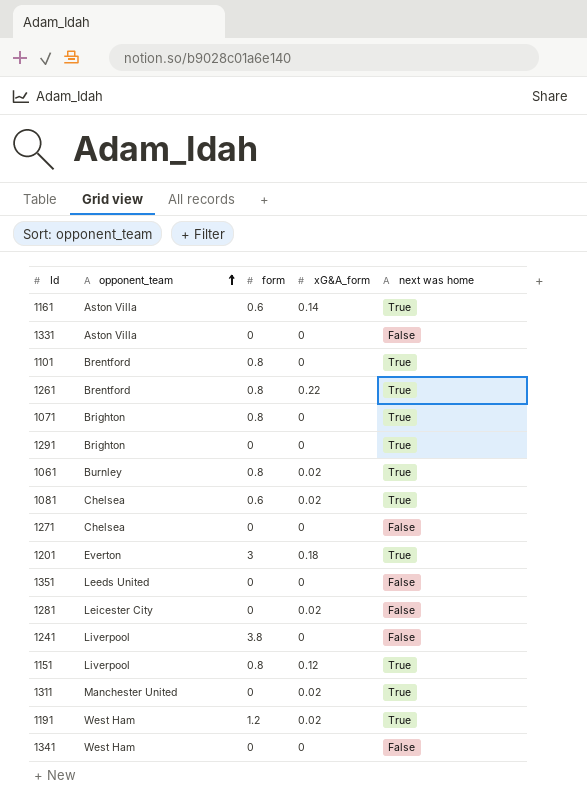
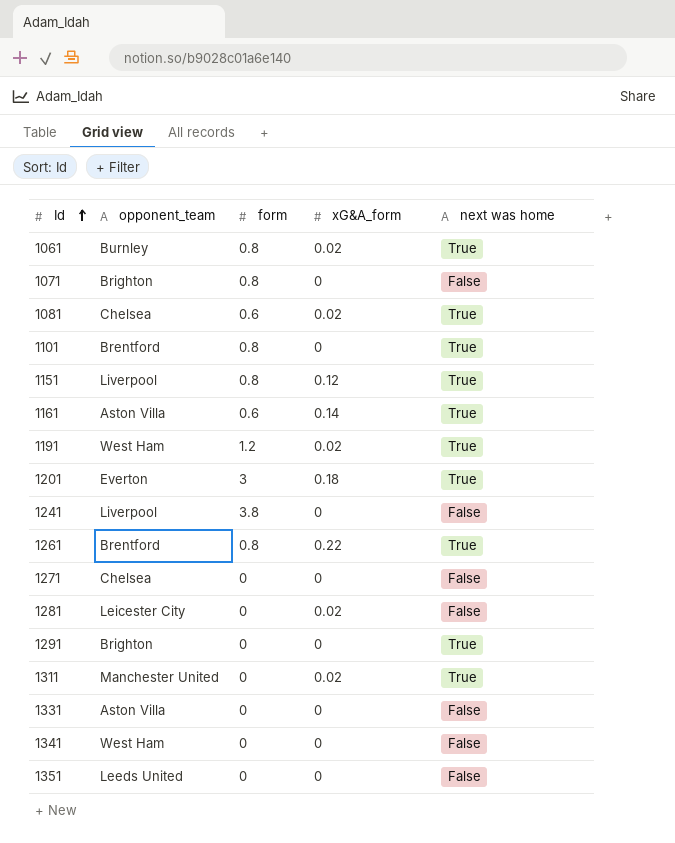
row order: opponent_team ascending -> Id ascending
1071 | next was home: True -> False

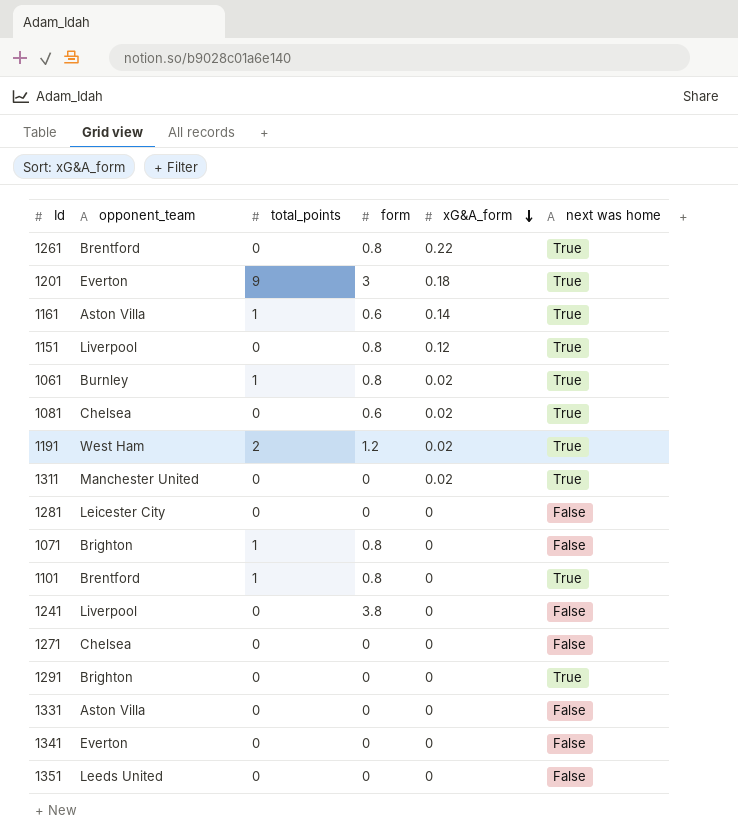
row order: Id ascending -> xG&A_form descending
column total_points | position: none -> 3
1281 | xG&A_form: 0.02 -> 0
1341 | opponent_team: West Ham -> Everton

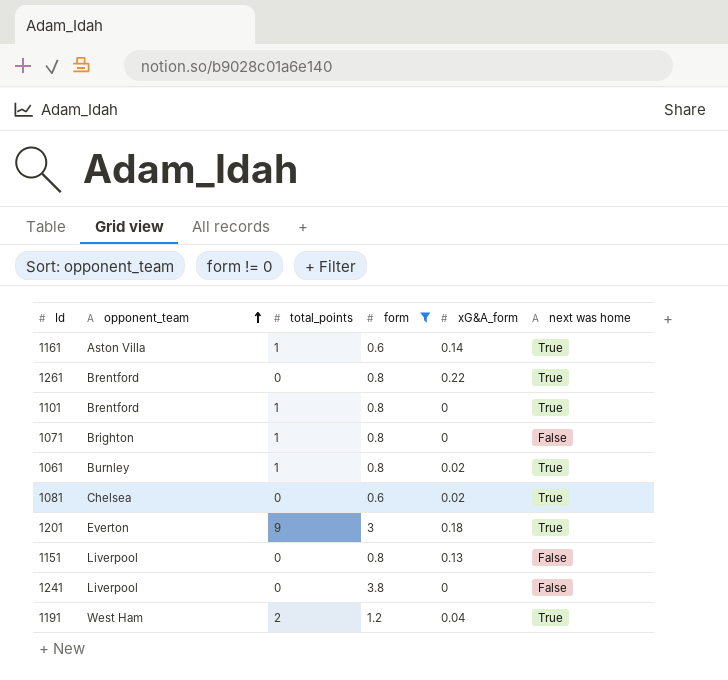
filter: none -> form != 0
row order: xG&A_form descending -> opponent_team ascending
1151 | xG&A_form: 0.12 -> 0.13
1151 | next was home: True -> False
1191 | xG&A_form: 0.02 -> 0.04

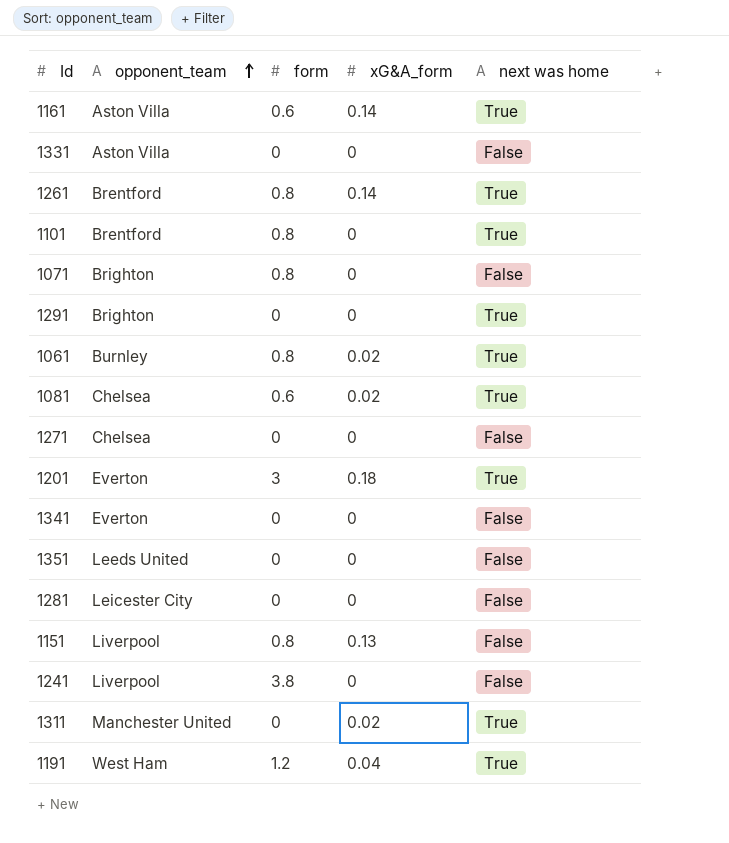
filter: form != 0 -> none
column total_points | position: 3 -> none
1261 | xG&A_form: 0.22 -> 0.14

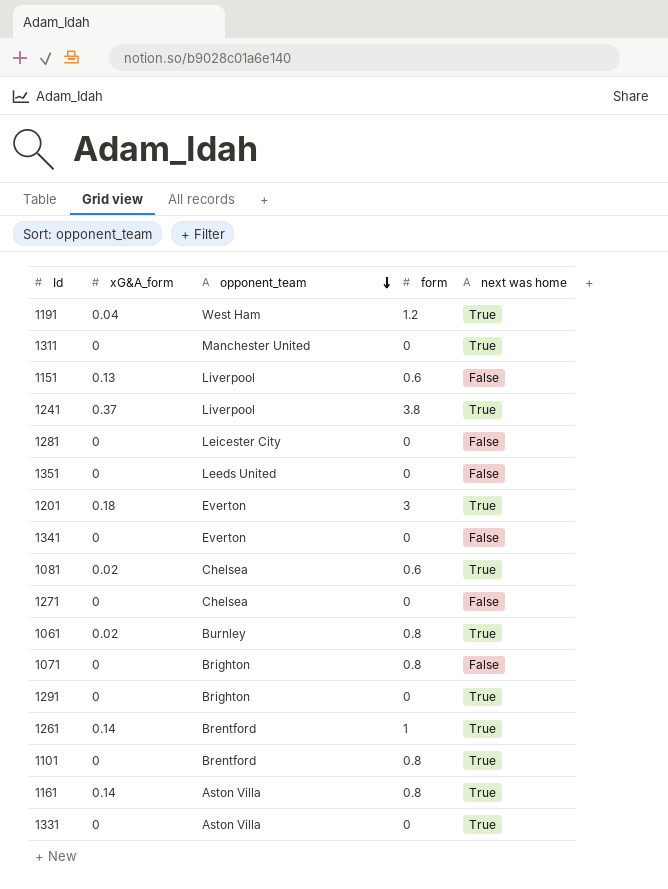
row order: opponent_team ascending -> opponent_team descending
column xG&A_form | position: 4 -> 2
1311 | xG&A_form: 0.02 -> 0
1151 | form: 0.8 -> 0.6
1241 | xG&A_form: 0 -> 0.37
1241 | next was home: False -> True
1261 | form: 0.8 -> 1
1161 | form: 0.6 -> 0.8
1331 | next was home: False -> True

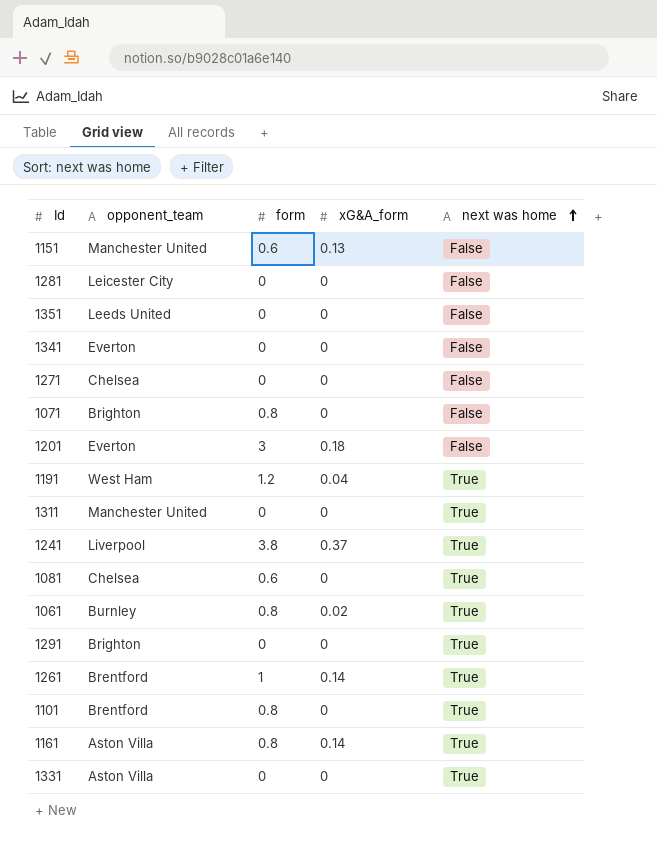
row order: opponent_team descending -> next was home ascending
column xG&A_form | position: 2 -> 4
1151 | opponent_team: Liverpool -> Manchester United
1201 | next was home: True -> False
1081 | xG&A_form: 0.02 -> 0

